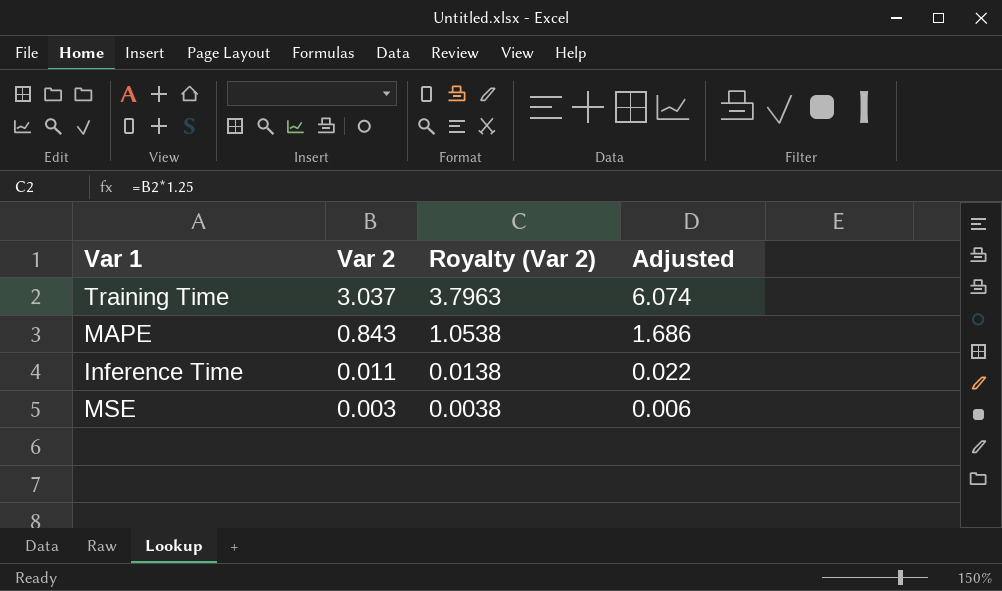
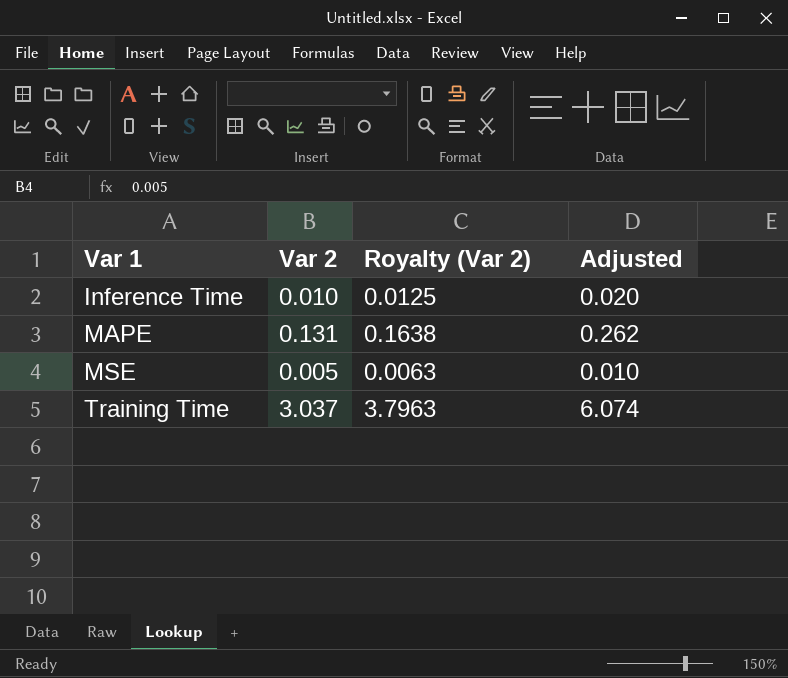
row order: Var 2 descending -> Var 1 ascending
Inference Time | Var 2: 0.011 -> 0.010
Inference Time | Royalty (Var 2): 0.0138 -> 0.0125
Inference Time | Adjusted: 0.022 -> 0.020
MAPE | Var 2: 0.843 -> 0.131
MAPE | Royalty (Var 2): 1.0538 -> 0.1638
MAPE | Adjusted: 1.686 -> 0.262
MSE | Var 2: 0.003 -> 0.005
MSE | Royalty (Var 2): 0.0038 -> 0.0063
MSE | Adjusted: 0.006 -> 0.010

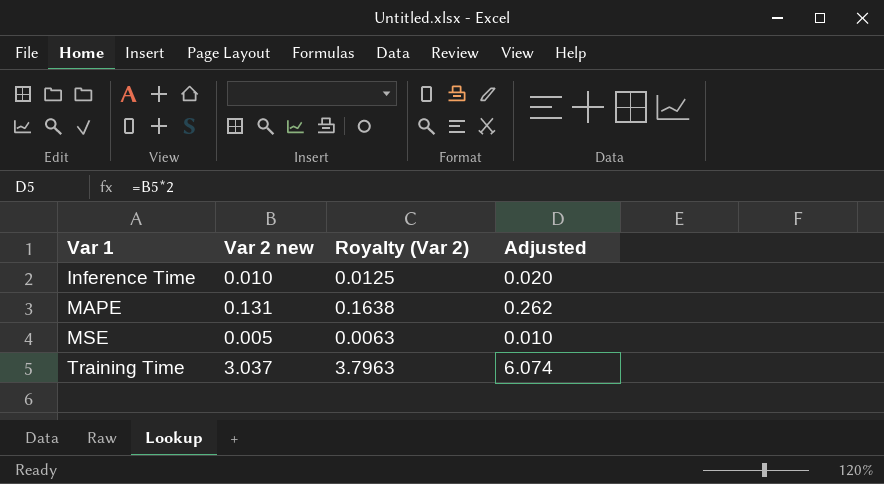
column name: Var 2 -> Var 2 new

